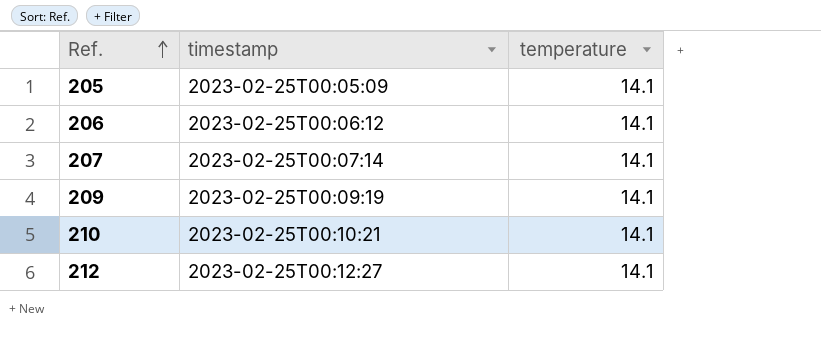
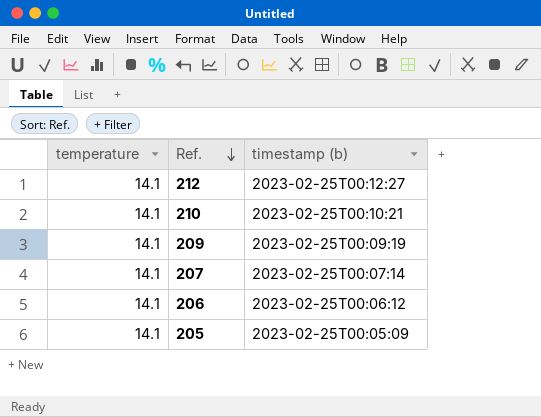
row order: Ref. ascending -> Ref. descending
column temperature | position: 3 -> 1
column name: timestamp -> timestamp (b)

